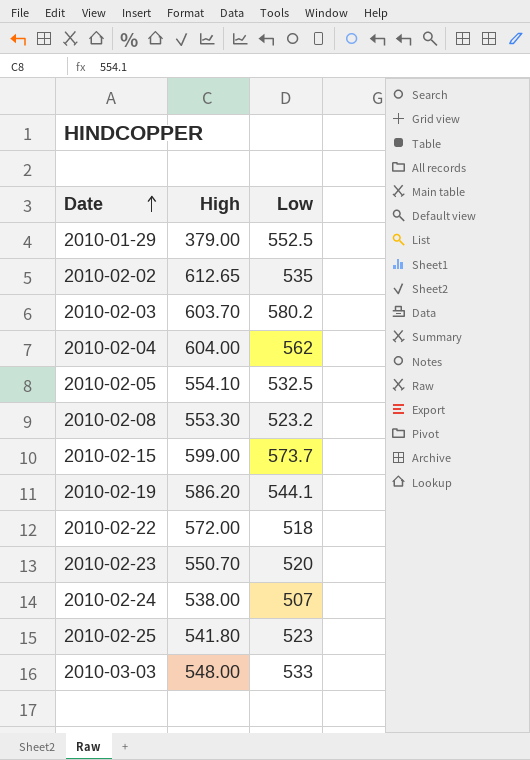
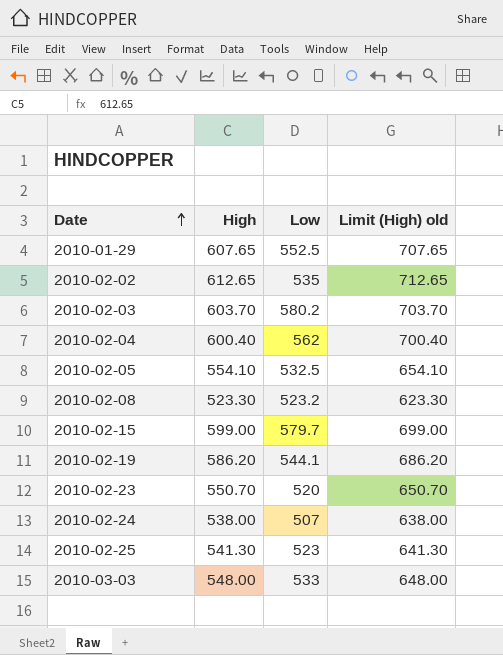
column Limit (High) old | formula: none -> [High] + 100
row 2010-02-22: 572.00 | 518 -> none
2010-01-29 | High: 379.00 -> 607.65
2010-02-04 | High: 604.00 -> 600.40
2010-02-08 | High: 553.30 -> 523.30
2010-02-15 | Low: 573.7 -> 579.7
2010-02-25 | High: 541.80 -> 541.30

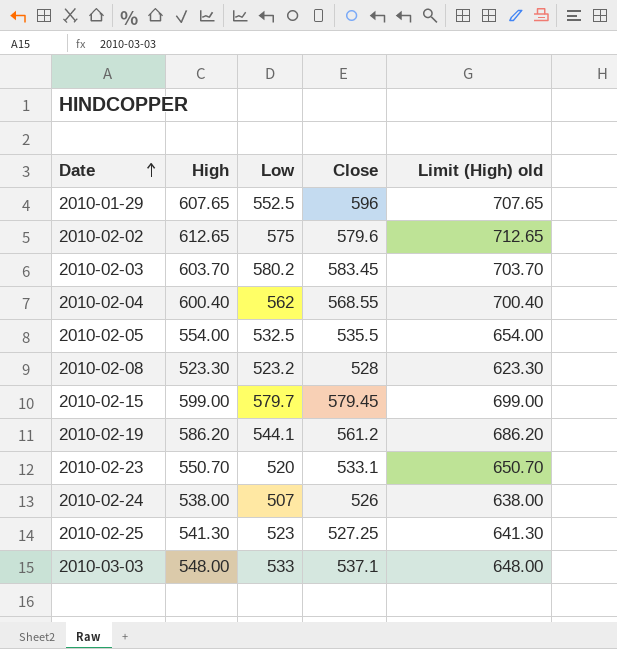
column Close | position: none -> 4
2010-02-02 | Low: 535 -> 575
2010-02-05 | High: 554.10 -> 554.00
2010-02-05 | Limit (High) old: 654.10 -> 654.00

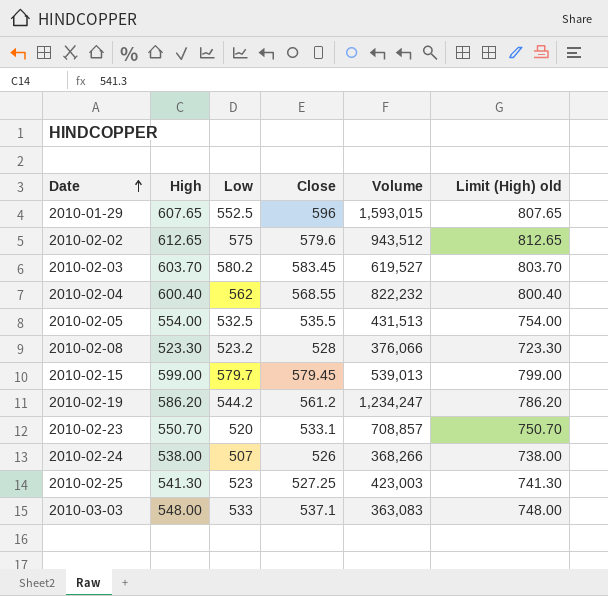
column Volume | position: none -> 5
column Limit (High) old | formula: [High] + 100 -> [High] + 200
2010-02-19 | Low: 544.1 -> 544.2

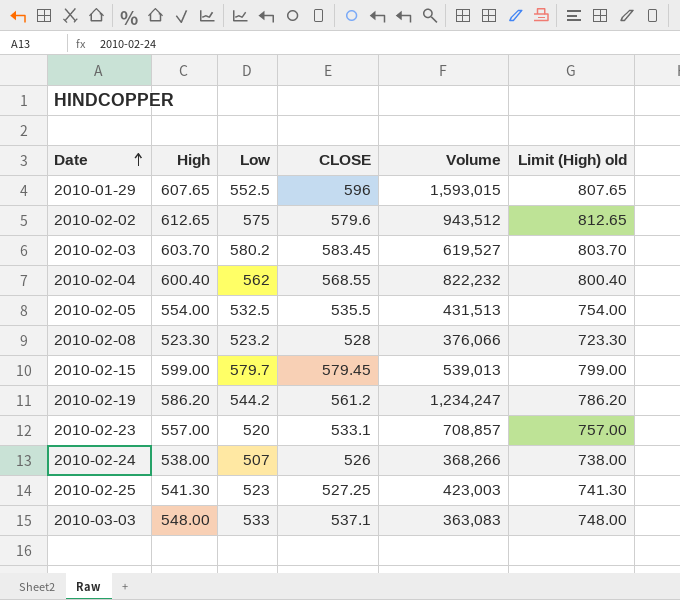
column name: Close -> CLOSE
2010-02-23 | High: 550.70 -> 557.00
2010-02-23 | Limit (High) old: 750.70 -> 757.00

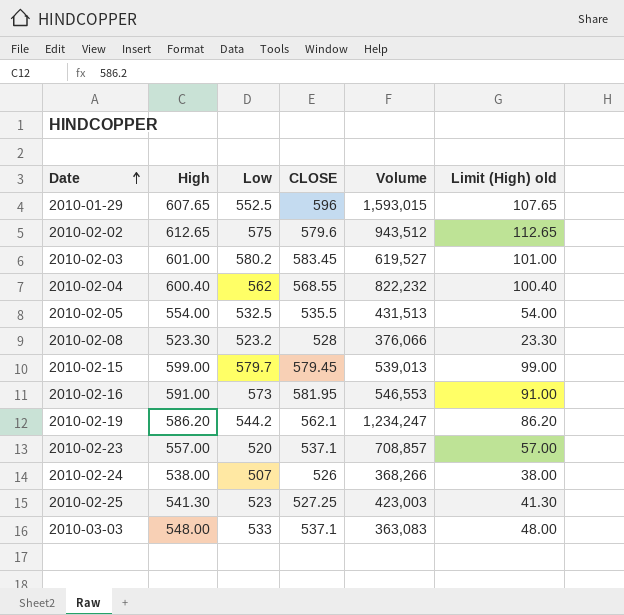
column Limit (High) old | formula: [High] + 200 -> [High] - 500
2010-02-03 | High: 603.70 -> 601.00
row 2010-02-16: none -> 591.00 | 573 | 581.95 | 546,553 | 91.00
2010-02-19 | CLOSE: 561.2 -> 562.1
2010-02-23 | CLOSE: 533.1 -> 537.1

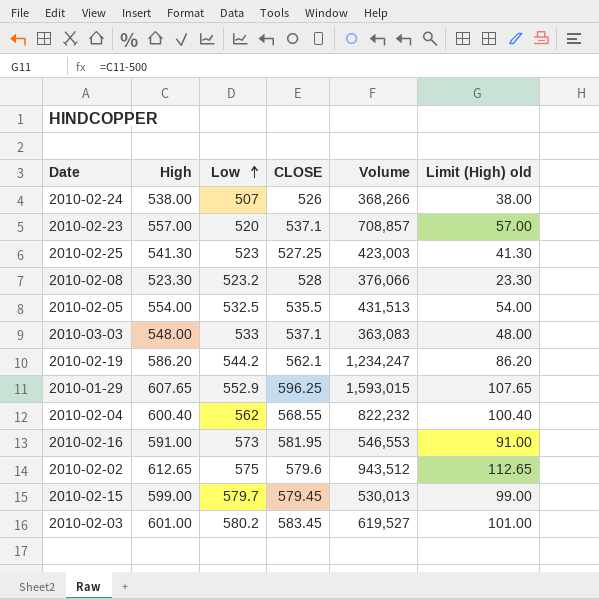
row order: Date ascending -> Low ascending
2010-01-29 | Low: 552.5 -> 552.9
2010-01-29 | CLOSE: 596 -> 596.25
2010-02-15 | Volume: 539,013 -> 530,013

